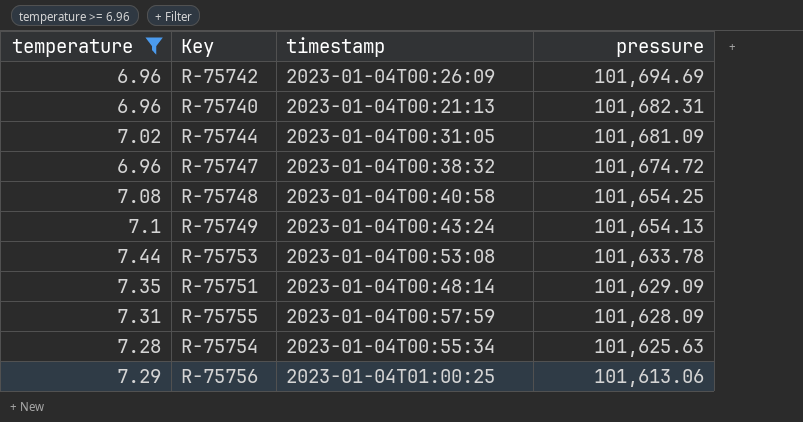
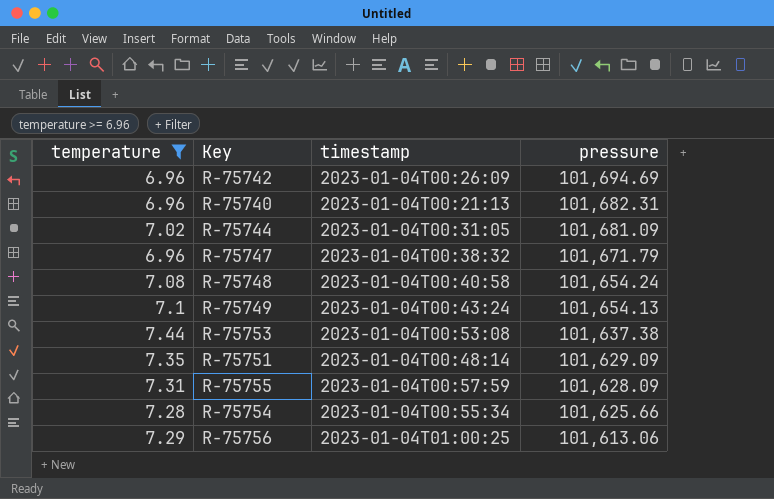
R-75747 | pressure: 101,674.72 -> 101,671.79
R-75748 | pressure: 101,654.25 -> 101,654.24
R-75753 | pressure: 101,633.78 -> 101,637.38
R-75754 | pressure: 101,625.63 -> 101,625.66

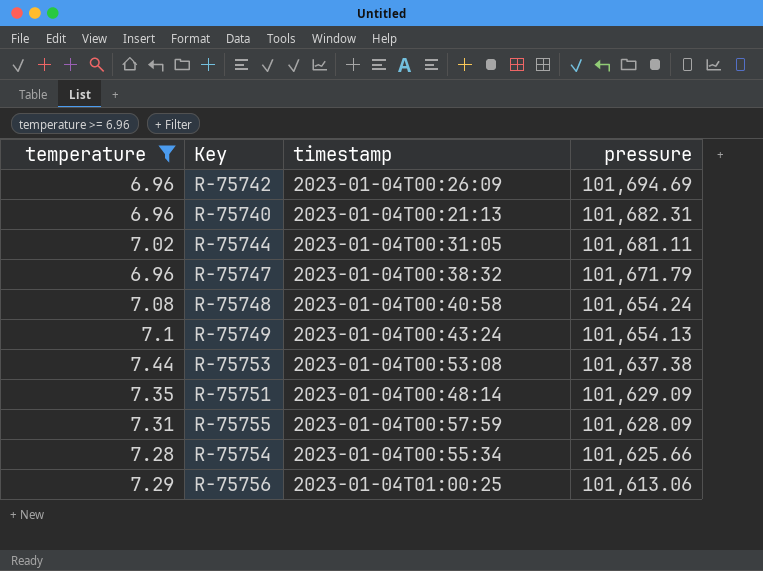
R-75744 | pressure: 101,681.09 -> 101,681.11

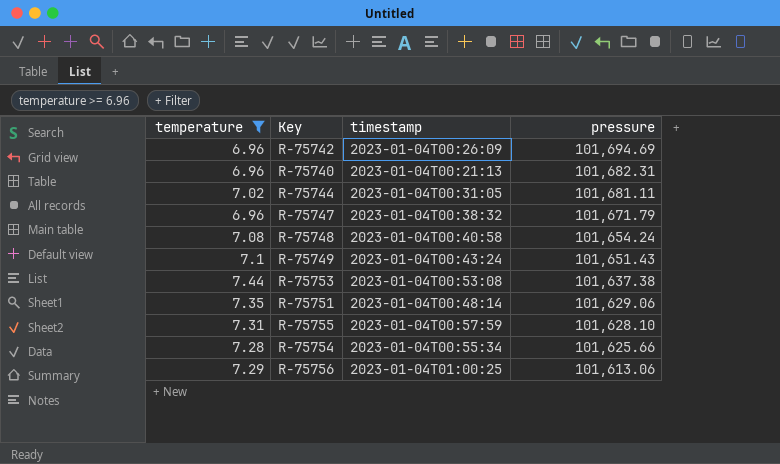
R-75749 | pressure: 101,654.13 -> 101,651.43
R-75751 | pressure: 101,629.09 -> 101,629.06
R-75755 | pressure: 101,628.09 -> 101,628.10

